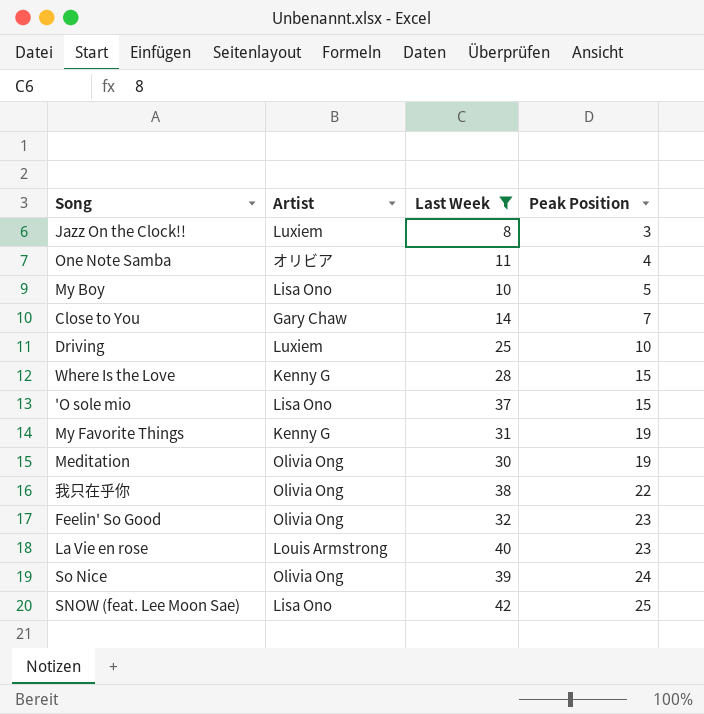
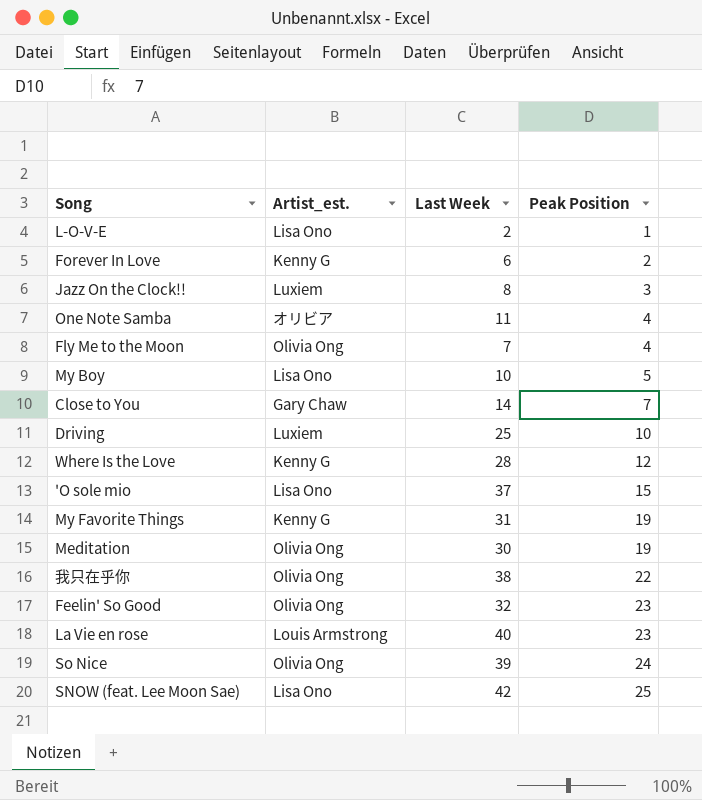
filter: Last Week >= 8 -> none
column name: Artist -> Artist_est.
Where Is the Love | Peak Position: 15 -> 12

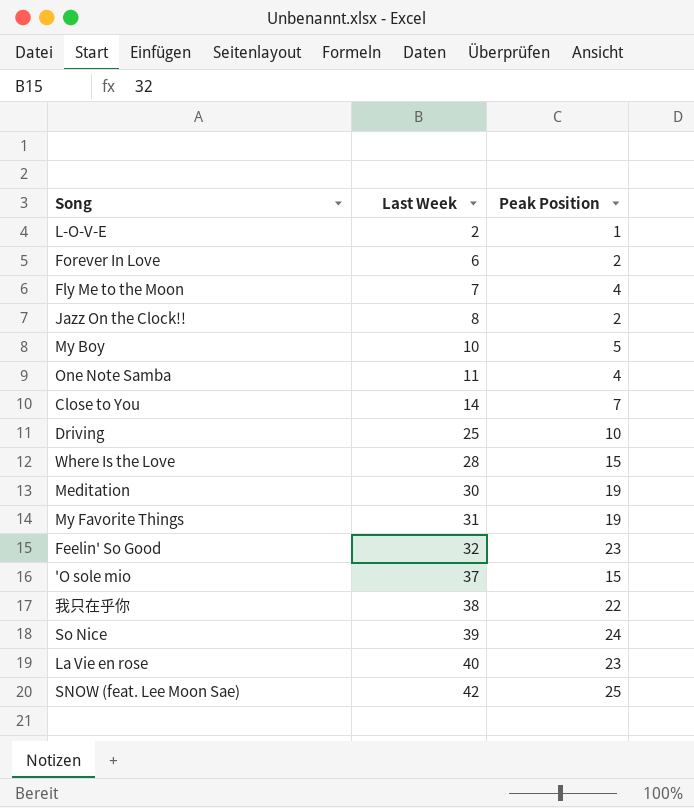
row order: Peak Position ascending -> Last Week ascending
column Artist_est. | position: 2 -> none
Jazz On the Clock!! | Peak Position: 3 -> 2
Where Is the Love | Peak Position: 12 -> 15

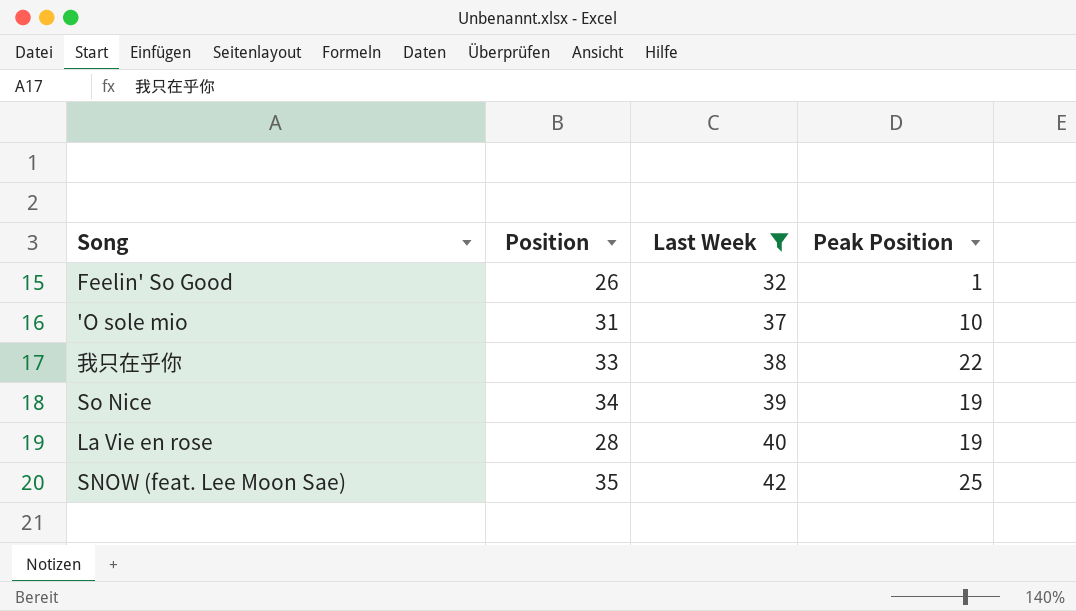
filter: none -> Last Week >= 32
column Position | position: none -> 2
Feelin' So Good | Peak Position: 23 -> 1
'O sole mio | Peak Position: 15 -> 10
So Nice | Peak Position: 24 -> 19
La Vie en rose | Peak Position: 23 -> 19

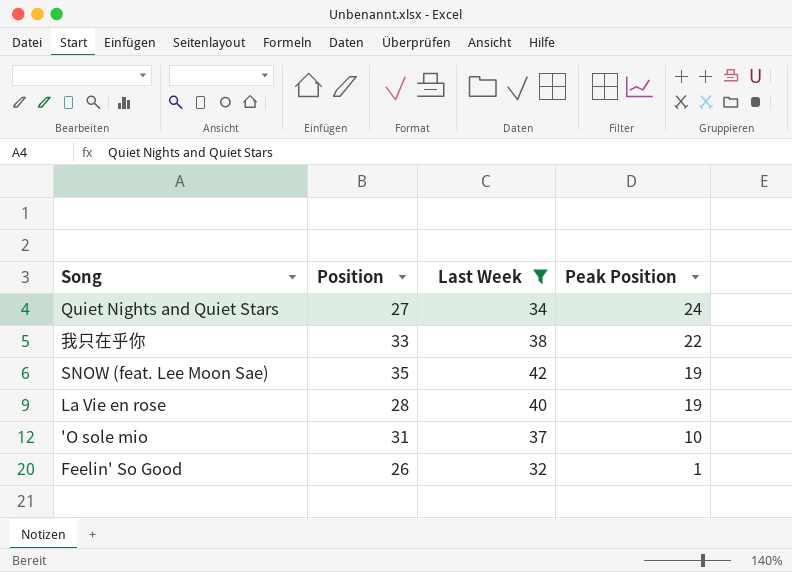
row order: Last Week ascending -> Peak Position descending
row So Nice: 34 | 39 | 19 -> none
row Quiet Nights and Quiet Stars: none -> 27 | 34 | 24
SNOW (feat. Lee Moon Sae) | Peak Position: 25 -> 19

